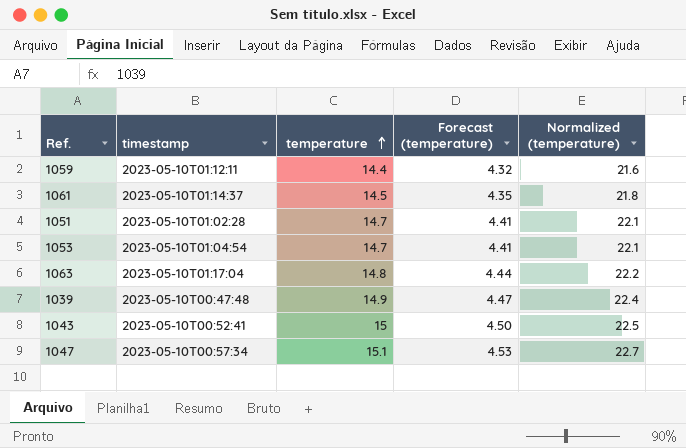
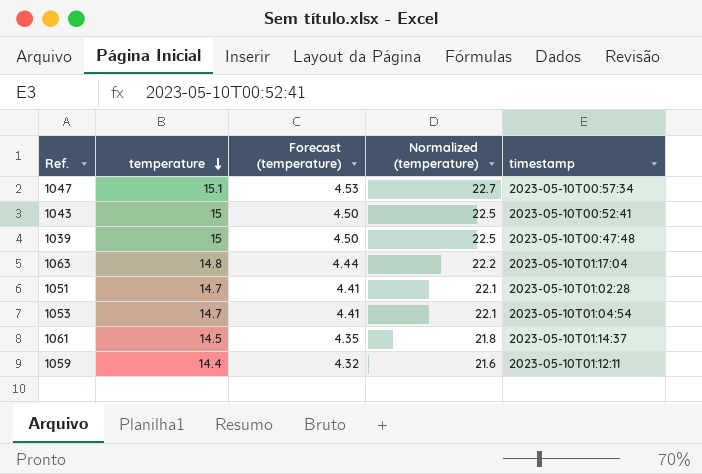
row order: temperature ascending -> temperature descending
column timestamp | position: 2 -> 5
1039 | temperature: 14.9 -> 15
1039 | Forecast (temperature): 4.47 -> 4.50
1039 | Normalized (temperature): 22.4 -> 22.5

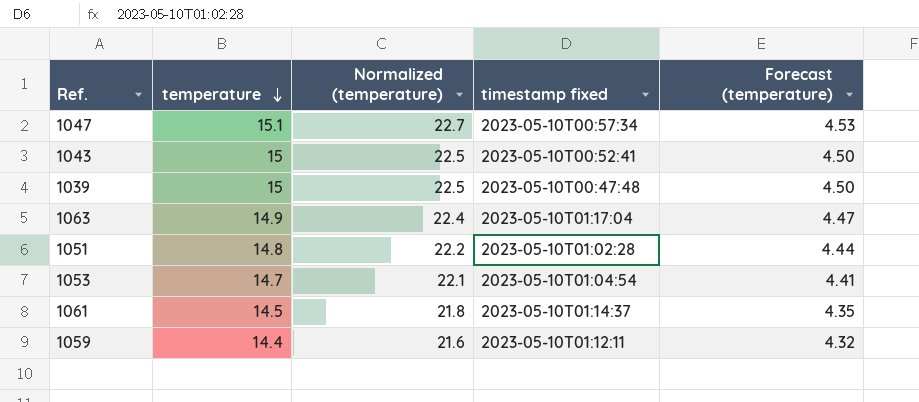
column name: timestamp -> timestamp fixed
column Forecast (temperature) | position: 3 -> 5
1063 | temperature: 14.8 -> 14.9
1063 | Normalized (temperature): 22.2 -> 22.4
1063 | Forecast (temperature): 4.44 -> 4.47
1051 | temperature: 14.7 -> 14.8
1051 | Normalized (temperature): 22.1 -> 22.2
1051 | Forecast (temperature): 4.41 -> 4.44

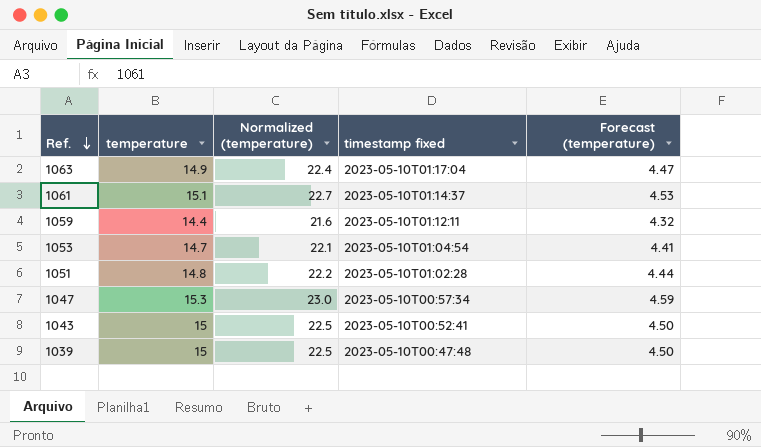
row order: temperature descending -> Ref. descending
1061 | temperature: 14.5 -> 15.1
1061 | Normalized (temperature): 21.8 -> 22.7
1061 | Forecast (temperature): 4.35 -> 4.53
1047 | temperature: 15.1 -> 15.3
1047 | Normalized (temperature): 22.7 -> 23.0
1047 | Forecast (temperature): 4.53 -> 4.59

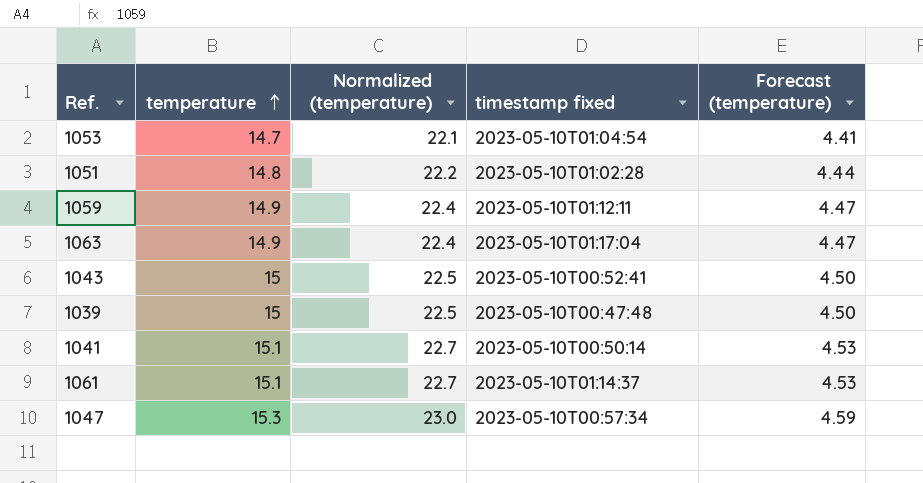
row order: Ref. descending -> temperature ascending
1059 | temperature: 14.4 -> 14.9
1059 | Normalized (temperature): 21.6 -> 22.4
1059 | Forecast (temperature): 4.32 -> 4.47
row 1041: none -> 15.1 | 22.7 | 2023-05-10T00:50:14 | 4.53

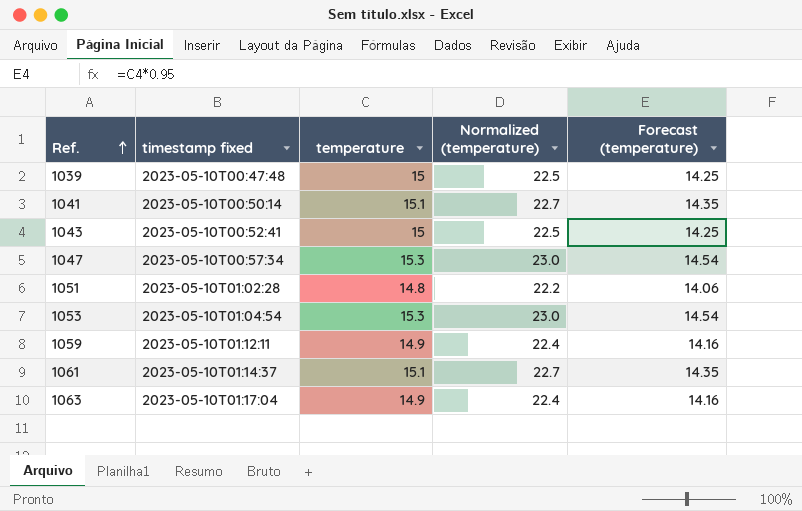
row order: temperature ascending -> Ref. ascending
column timestamp fixed | position: 4 -> 2
column Forecast (temperature) | formula: [temperature] * 0.3 -> [temperature] * 0.95
1053 | temperature: 14.7 -> 15.3
1053 | Normalized (temperature): 22.1 -> 23.0

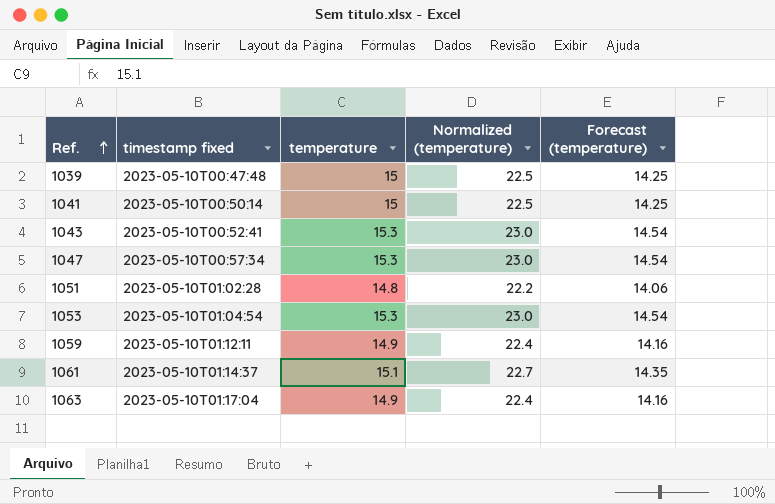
1041 | temperature: 15.1 -> 15
1041 | Normalized (temperature): 22.7 -> 22.5
1041 | Forecast (temperature): 14.35 -> 14.25
1043 | temperature: 15 -> 15.3
1043 | Normalized (temperature): 22.5 -> 23.0
1043 | Forecast (temperature): 14.25 -> 14.54

